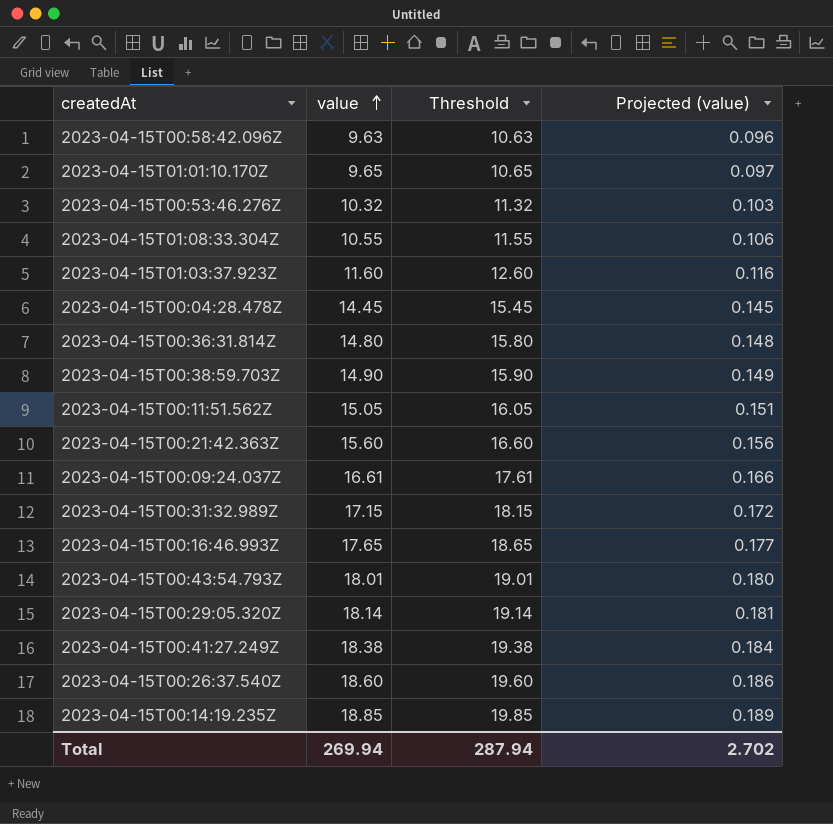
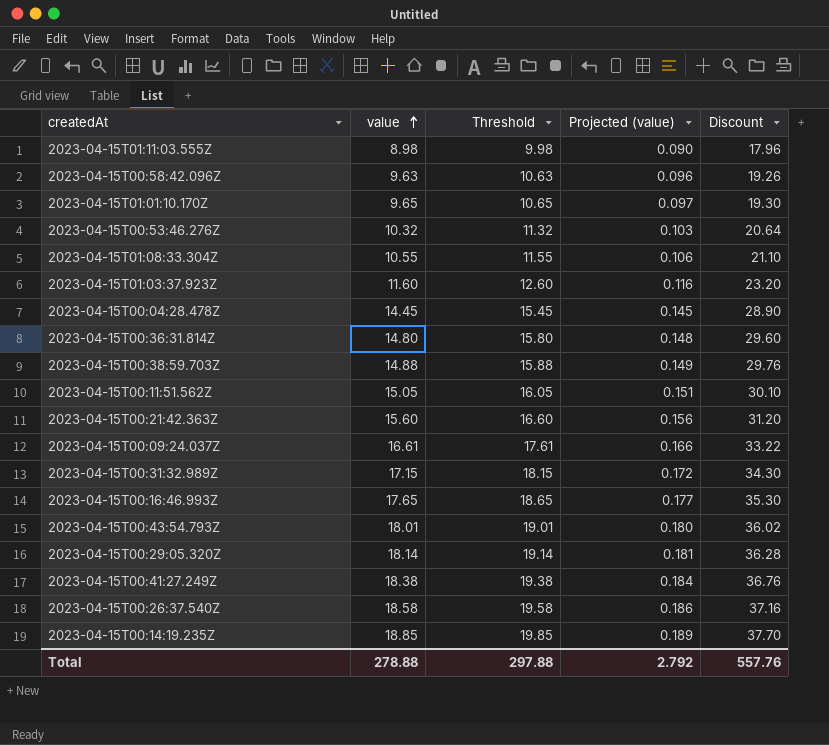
column Discount | formula: none -> [value] * 2
row 2023-04-15T01:11:03.555Z: none -> 8.98 | 9.98 | 0.090 | 17.96
2023-04-15T00:38:59.703Z | value: 14.90 -> 14.88
2023-04-15T00:38:59.703Z | Threshold: 15.90 -> 15.88
2023-04-15T00:26:37.540Z | value: 18.60 -> 18.58
2023-04-15T00:26:37.540Z | Threshold: 19.60 -> 19.58
Total | value: 269.94 -> 278.88
Total | Threshold: 287.94 -> 297.88
Total | Projected (value): 2.702 -> 2.792

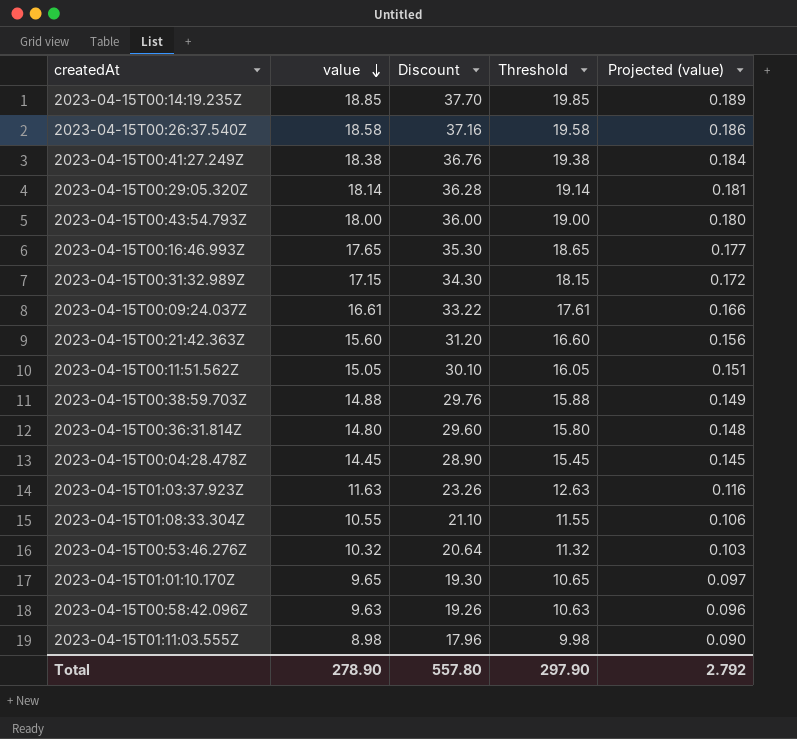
row order: value ascending -> value descending
column Discount | position: 5 -> 3
2023-04-15T00:43:54.793Z | value: 18.01 -> 18.00
2023-04-15T00:43:54.793Z | Discount: 36.02 -> 36.00
2023-04-15T00:43:54.793Z | Threshold: 19.01 -> 19.00
2023-04-15T01:03:37.923Z | value: 11.60 -> 11.63
2023-04-15T01:03:37.923Z | Discount: 23.20 -> 23.26
2023-04-15T01:03:37.923Z | Threshold: 12.60 -> 12.63
Total | value: 278.88 -> 278.90
Total | Discount: 557.76 -> 557.80
Total | Threshold: 297.88 -> 297.90

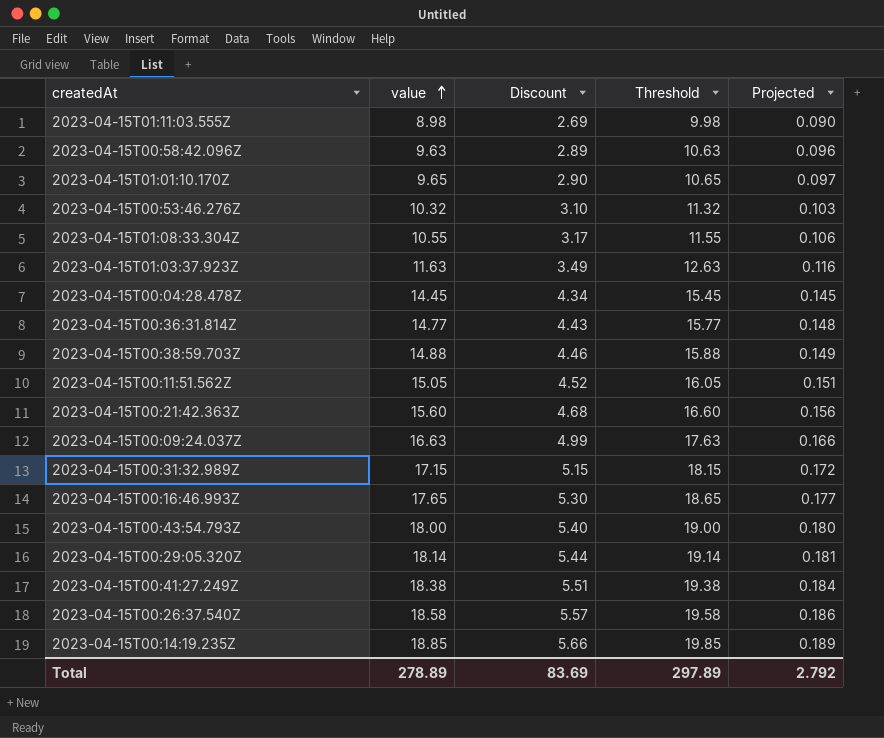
row order: value descending -> value ascending
column Discount | formula: [value] * 2 -> [value] * 0.3
column name: Projected (value) -> Projected
2023-04-15T00:36:31.814Z | value: 14.80 -> 14.77
2023-04-15T00:36:31.814Z | Threshold: 15.80 -> 15.77
2023-04-15T00:09:24.037Z | value: 16.61 -> 16.63
2023-04-15T00:09:24.037Z | Threshold: 17.61 -> 17.63
Total | value: 278.90 -> 278.89
Total | Discount: 557.80 -> 83.69
Total | Threshold: 297.90 -> 297.89

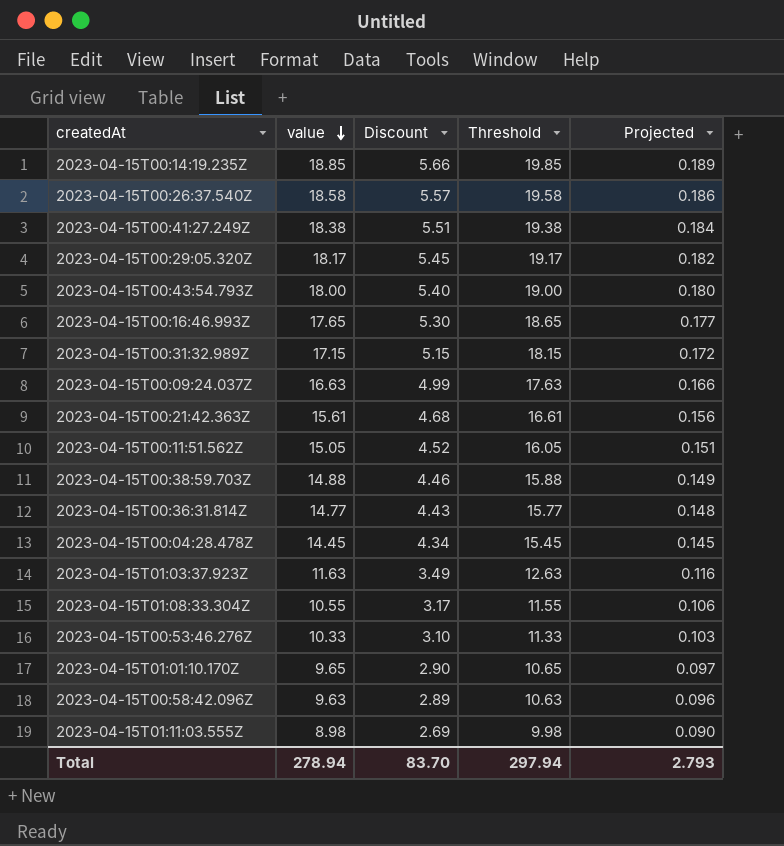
row order: value ascending -> value descending
2023-04-15T00:29:05.320Z | value: 18.14 -> 18.17
2023-04-15T00:29:05.320Z | Discount: 5.44 -> 5.45
2023-04-15T00:29:05.320Z | Threshold: 19.14 -> 19.17
2023-04-15T00:29:05.320Z | Projected: 0.181 -> 0.182
2023-04-15T00:21:42.363Z | value: 15.60 -> 15.61
2023-04-15T00:21:42.363Z | Threshold: 16.60 -> 16.61
2023-04-15T00:53:46.276Z | value: 10.32 -> 10.33
2023-04-15T00:53:46.276Z | Threshold: 11.32 -> 11.33
Total | value: 278.89 -> 278.94
Total | Discount: 83.69 -> 83.70
Total | Threshold: 297.89 -> 297.94
Total | Projected: 2.792 -> 2.793

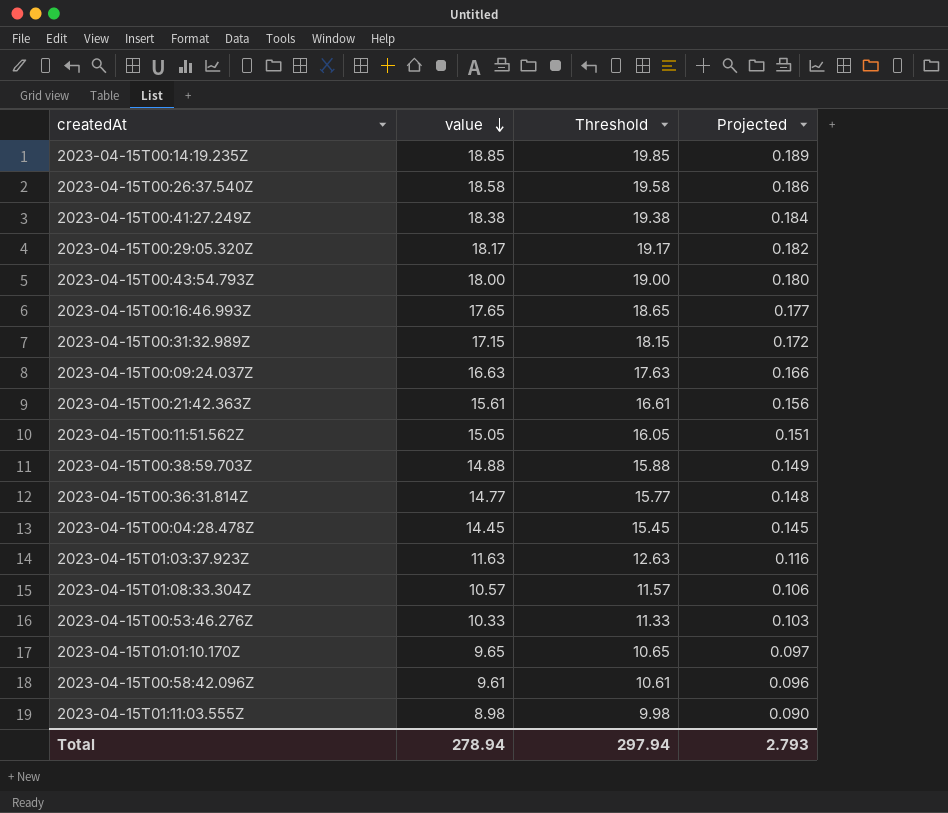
column Discount | formula: [value] * 0.3 -> none
2023-04-15T01:08:33.304Z | value: 10.55 -> 10.57
2023-04-15T01:08:33.304Z | Threshold: 11.55 -> 11.57
2023-04-15T00:58:42.096Z | value: 9.63 -> 9.61
2023-04-15T00:58:42.096Z | Threshold: 10.63 -> 10.61

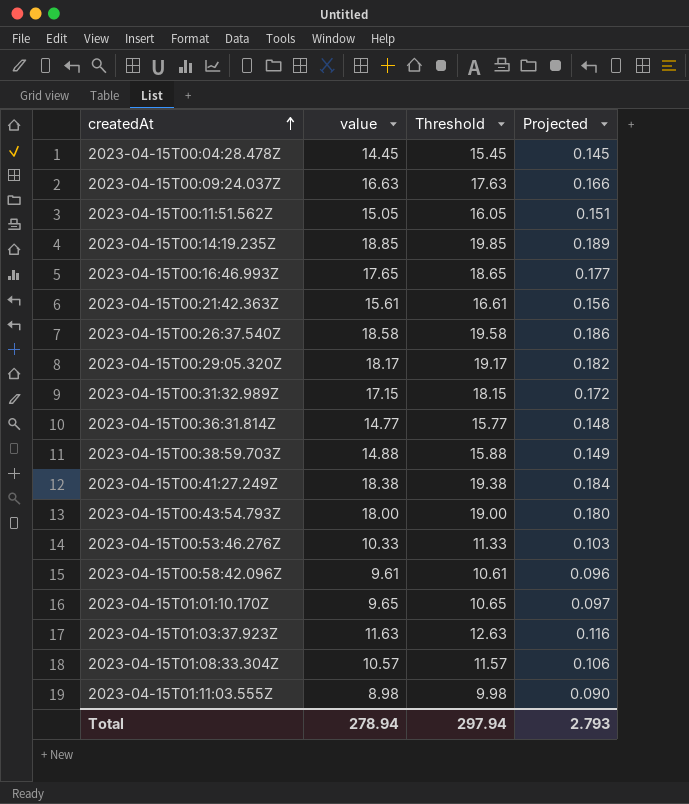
row order: value descending -> createdAt ascending

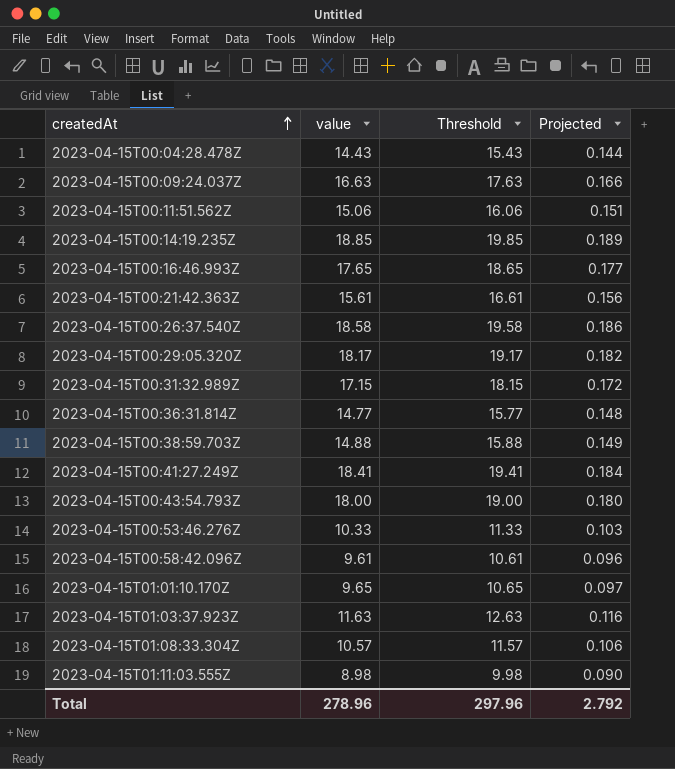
2023-04-15T00:04:28.478Z | value: 14.45 -> 14.43
2023-04-15T00:04:28.478Z | Threshold: 15.45 -> 15.43
2023-04-15T00:04:28.478Z | Projected: 0.145 -> 0.144
2023-04-15T00:11:51.562Z | value: 15.05 -> 15.06
2023-04-15T00:11:51.562Z | Threshold: 16.05 -> 16.06
2023-04-15T00:41:27.249Z | value: 18.38 -> 18.41
2023-04-15T00:41:27.249Z | Threshold: 19.38 -> 19.41
Total | value: 278.94 -> 278.96
Total | Threshold: 297.94 -> 297.96
Total | Projected: 2.793 -> 2.792

